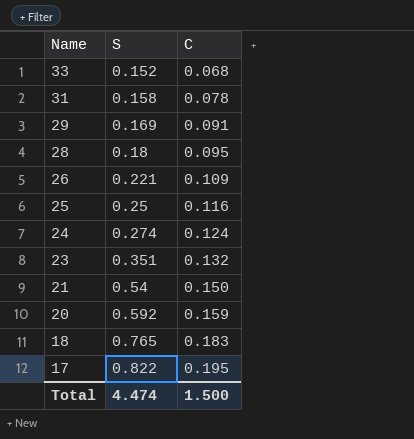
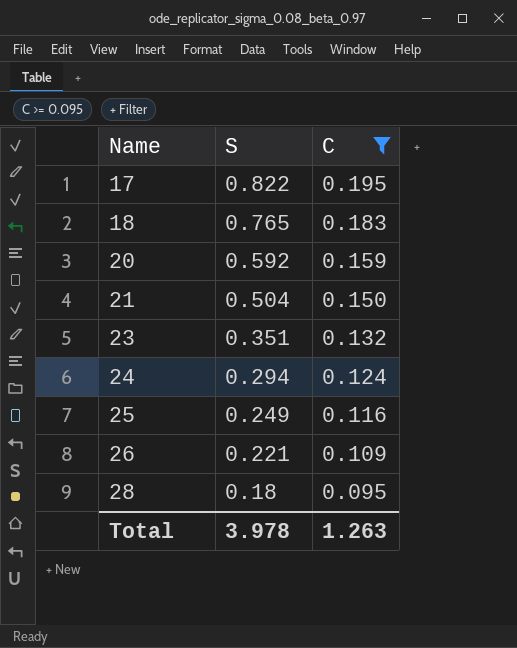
filter: none -> C >= 0.095
row order: Name descending -> Name ascending
21 | S: 0.54 -> 0.504
24 | S: 0.274 -> 0.294
25 | S: 0.25 -> 0.249
Total | S: 4.474 -> 3.978
Total | C: 1.500 -> 1.263

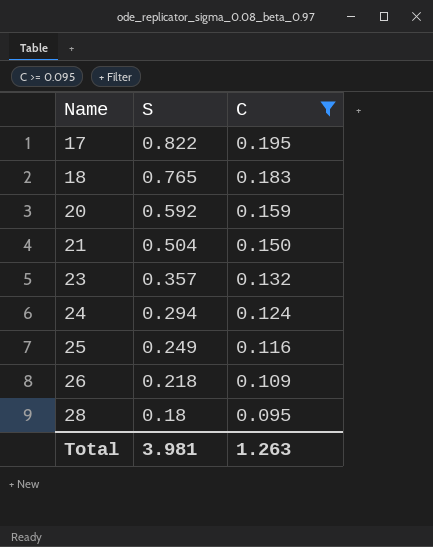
23 | S: 0.351 -> 0.357
26 | S: 0.221 -> 0.218
Total | S: 3.978 -> 3.981

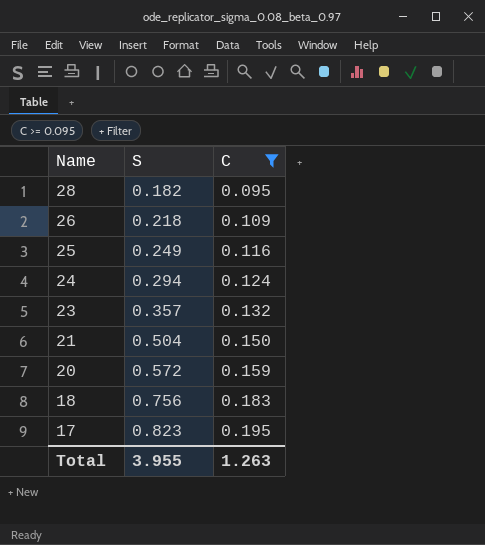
row order: Name ascending -> Name descending
28 | S: 0.18 -> 0.182
20 | S: 0.592 -> 0.572
18 | S: 0.765 -> 0.756
17 | S: 0.822 -> 0.823
Total | S: 3.981 -> 3.955

